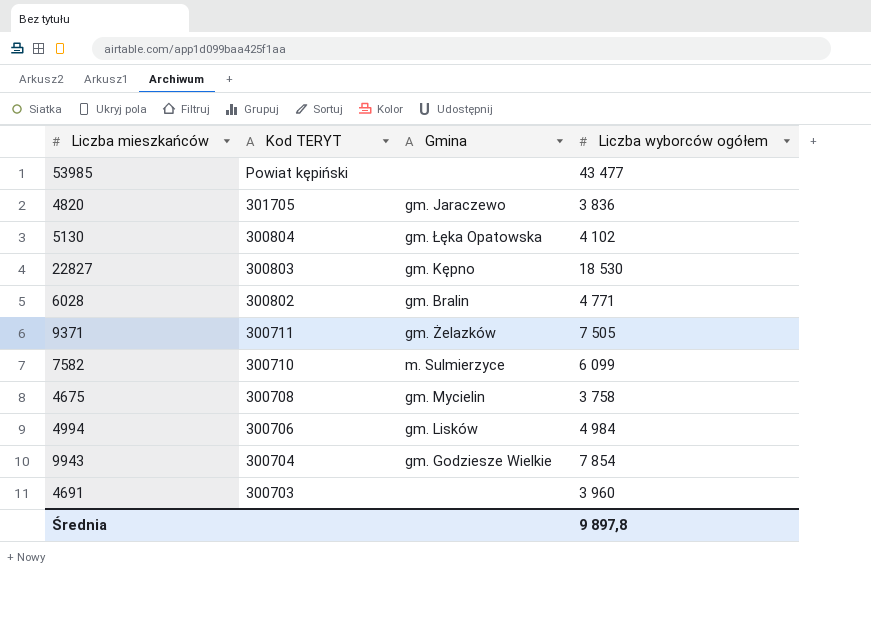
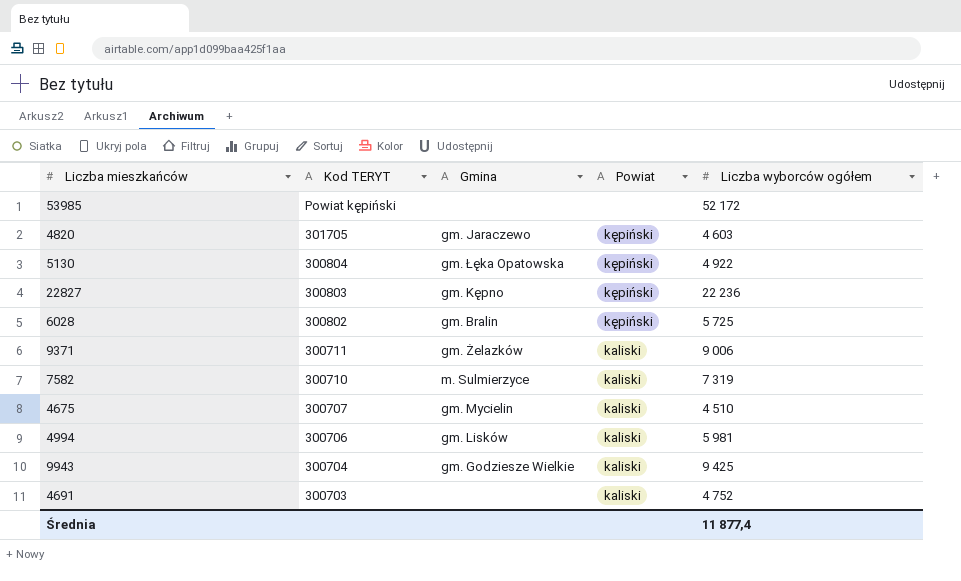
column Powiat | position: none -> 4
53985 | Liczba wyborców ogółem: 43 477 -> 52 172
4820 | Liczba wyborców ogółem: 3 836 -> 4 603
5130 | Liczba wyborców ogółem: 4 102 -> 4 922
22827 | Liczba wyborców ogółem: 18 530 -> 22 236
6028 | Liczba wyborców ogółem: 4 771 -> 5 725
9371 | Liczba wyborców ogółem: 7 505 -> 9 006
7582 | Liczba wyborców ogółem: 6 099 -> 7 319
4675 | Kod TERYT: 300708 -> 300707
4675 | Liczba wyborców ogółem: 3 758 -> 4 510
4994 | Liczba wyborców ogółem: 4 984 -> 5 981
9943 | Liczba wyborców ogółem: 7 854 -> 9 425
4691 | Liczba wyborców ogółem: 3 960 -> 4 752
Średnia | Liczba wyborców ogółem: 9 897,8 -> 11 877,4

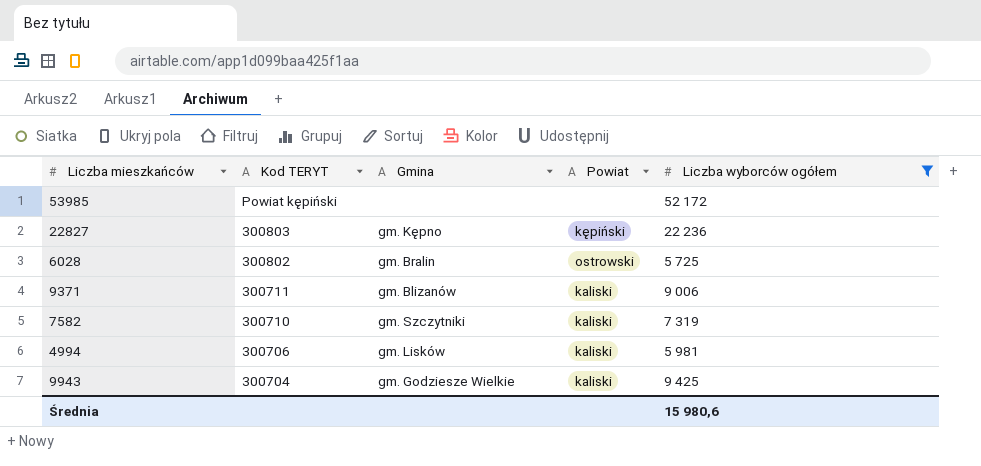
filter: none -> Liczba wyborców ogółem >= 5 725
6028 | Powiat: kępiński -> ostrowski
9371 | Gmina: gm. Żelazków -> gm. Blizanów
7582 | Gmina: m. Sulmierzyce -> gm. Szczytniki
Średnia | Liczba wyborców ogółem: 11 877,4 -> 15 980,6

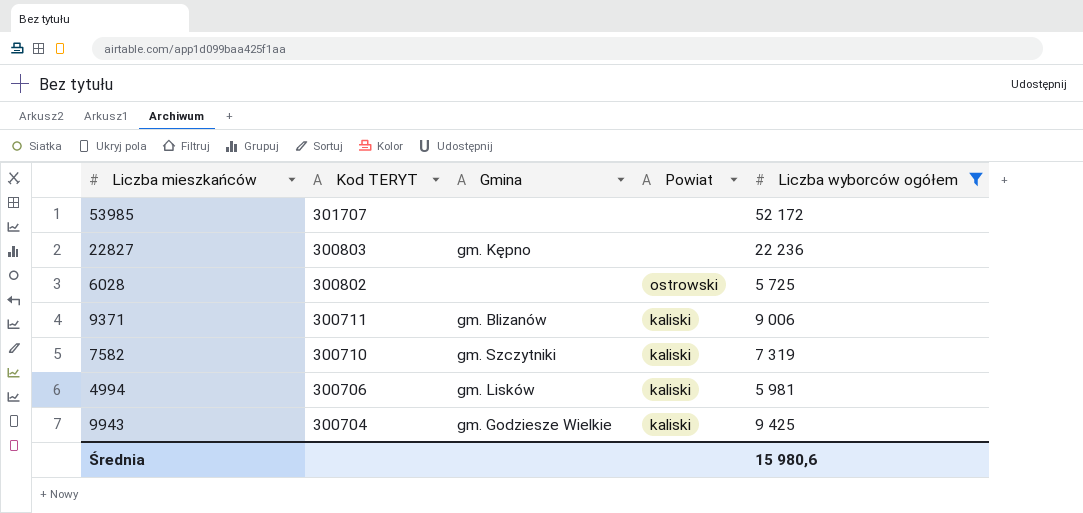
53985 | Kod TERYT: Powiat kępiński -> 301707
22827 | Powiat: kępiński -> none
6028 | Gmina: gm. Bralin -> none

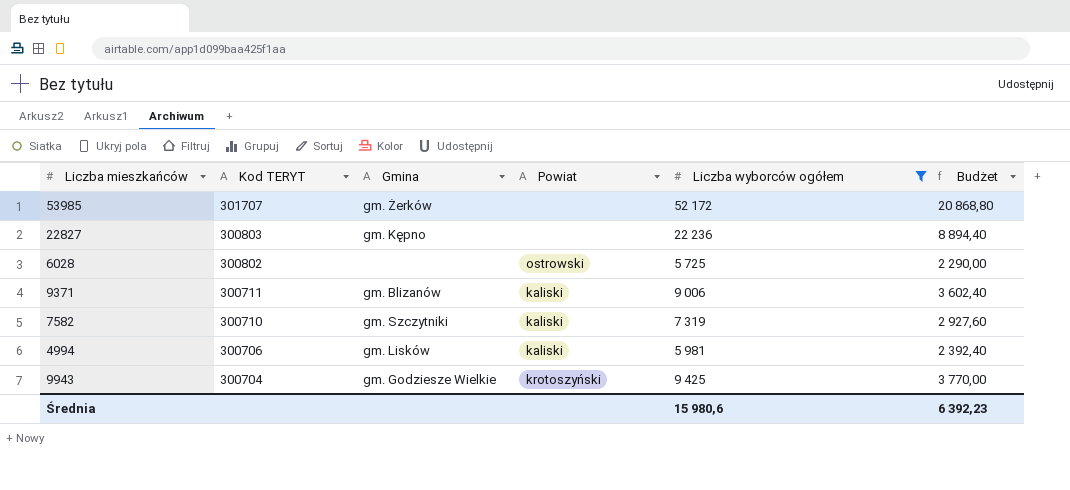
column Budżet | formula: none -> [Liczba wyborców ogółem] * 0,4
53985 | Gmina: none -> gm. Żerków
9943 | Powiat: kaliski -> krotoszyński

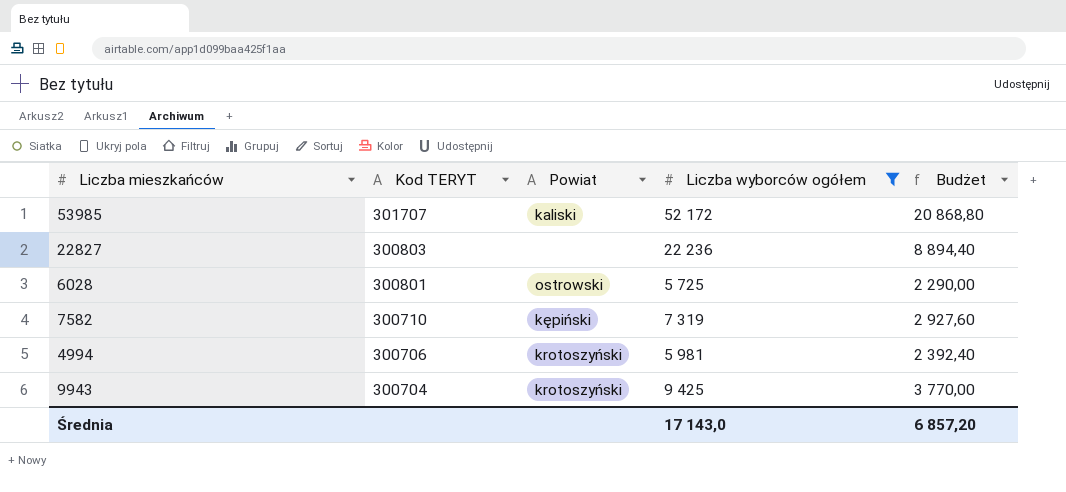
column Gmina | position: 3 -> none
row 9371: 300711 | gm. Blizanów | kaliski | 9 006 | 3 602,40 -> none
53985 | Powiat: none -> kaliski
6028 | Kod TERYT: 300802 -> 300801
7582 | Powiat: kaliski -> kępiński
4994 | Powiat: kaliski -> krotoszyński
Średnia | Liczba wyborców ogółem: 15 980,6 -> 17 143,0
Średnia | Budżet: 6 392,23 -> 6 857,20

